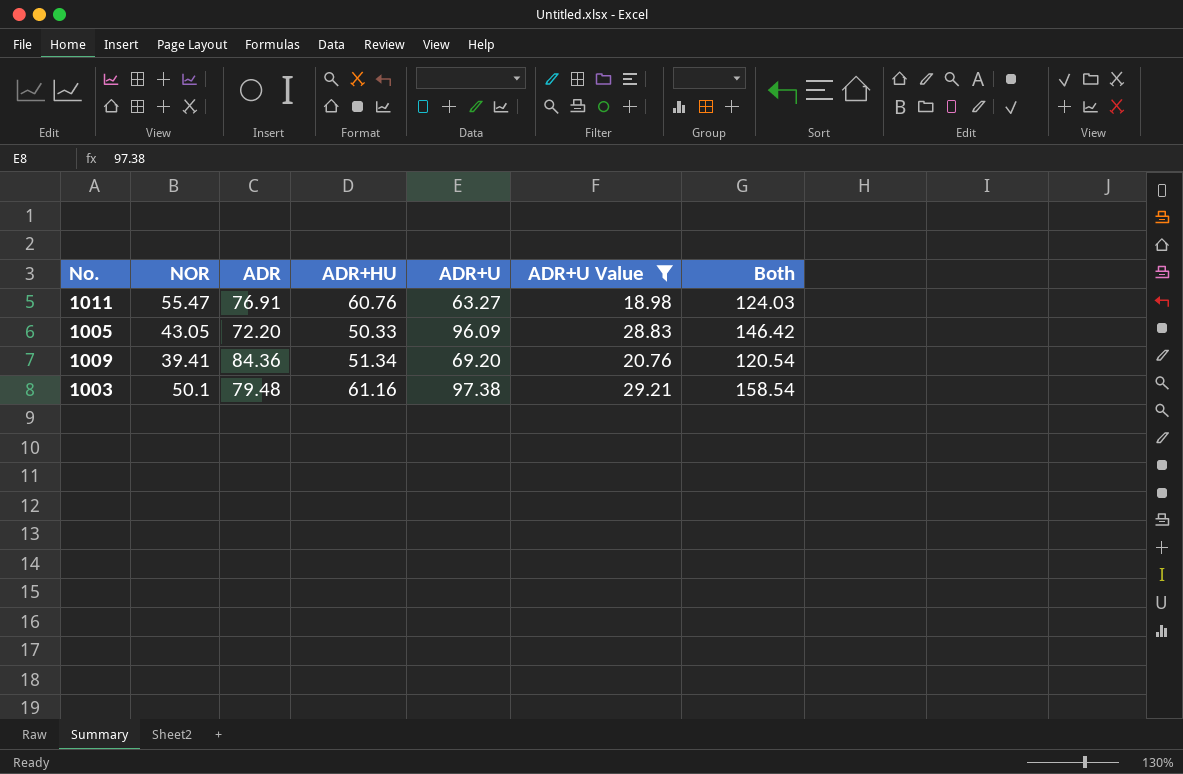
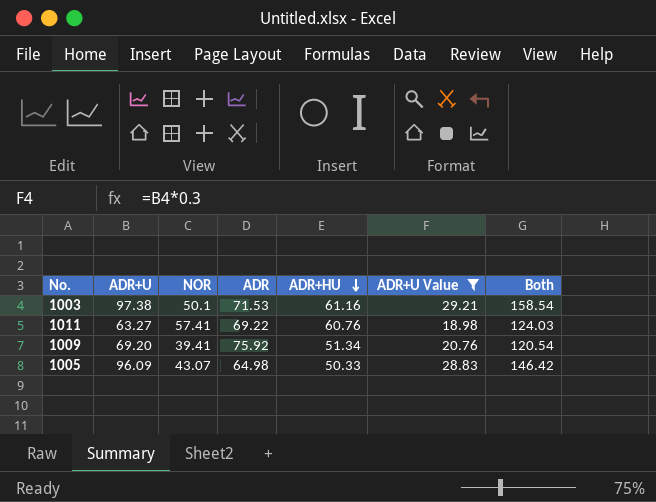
row order: none -> ADR+HU descending
column ADR+U | position: 5 -> 2
1003 | ADR: 79.48 -> 71.53
1011 | NOR: 55.47 -> 57.41
1011 | ADR: 76.91 -> 69.22
1009 | ADR: 84.36 -> 75.92
1005 | NOR: 43.05 -> 43.07
1005 | ADR: 72.20 -> 64.98

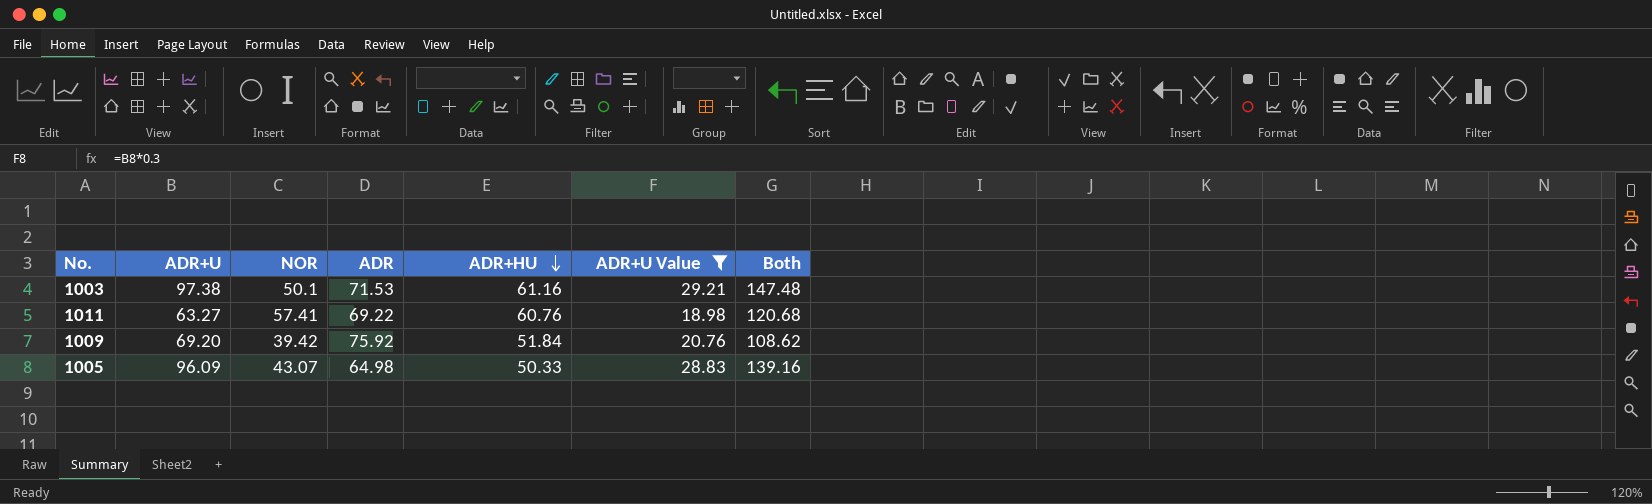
column Both | formula: [ADR+U] + [ADR+HU] -> [ADR+U] + [NOR]
1009 | NOR: 39.41 -> 39.42
1009 | ADR+HU: 51.34 -> 51.84

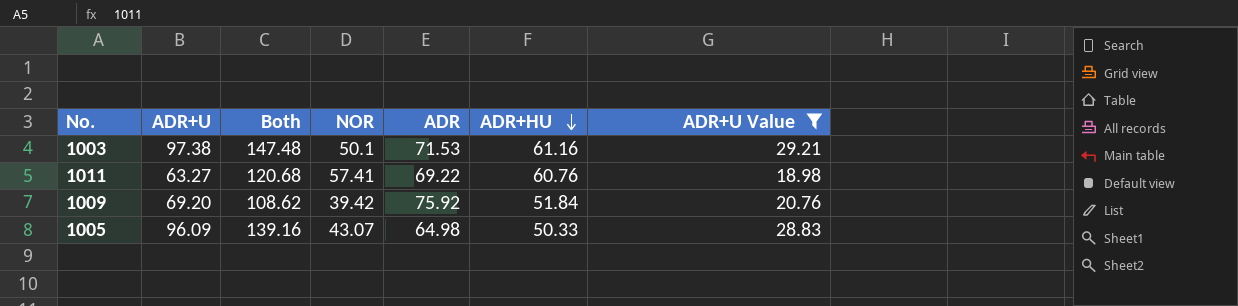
column Both | position: 7 -> 3

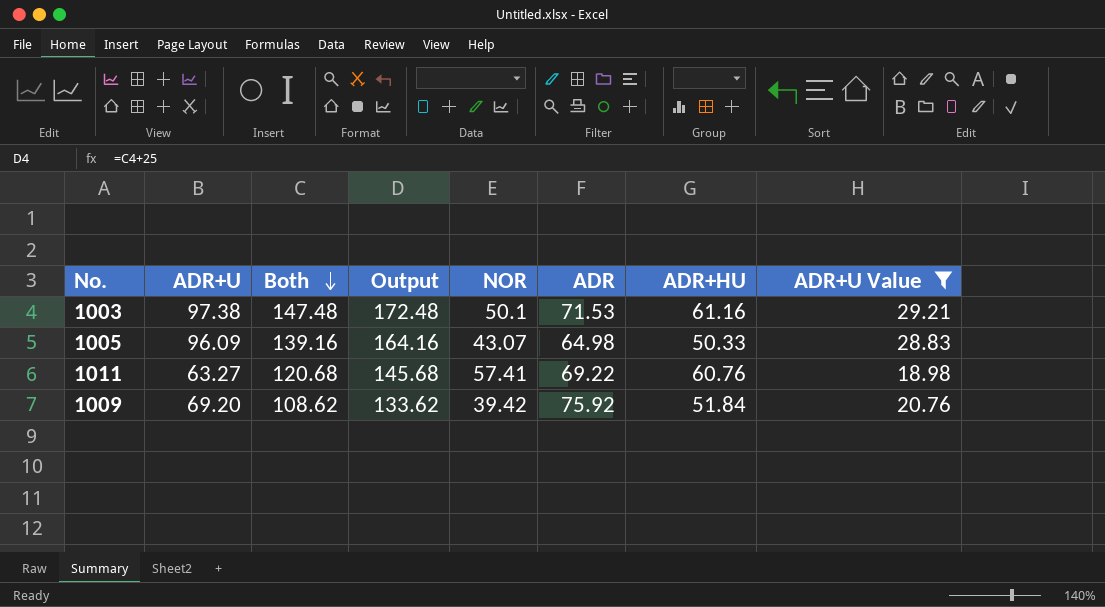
row order: ADR+HU descending -> Both descending
column Output | formula: none -> [Both] + 25

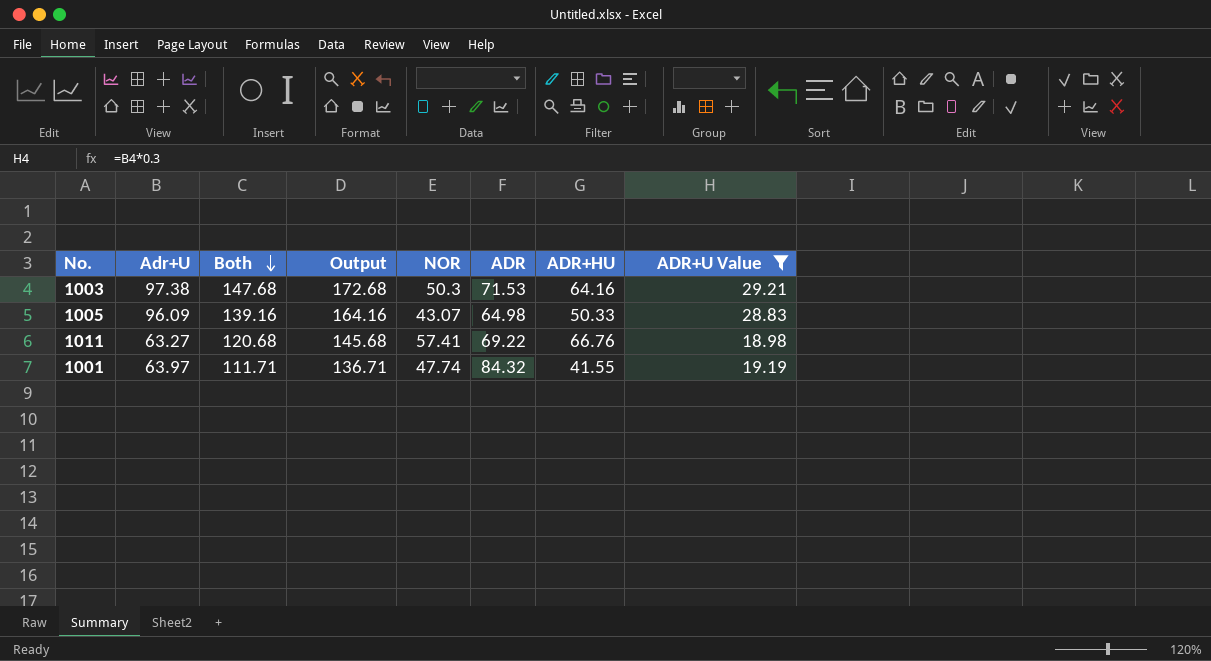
column name: ADR+U -> Adr+U
row 1009: 69.20 | 108.62 | 133.62 | 39.42 | 75.92 | 51.84 | 20.76 -> none
1003 | Both: 147.48 -> 147.68
1003 | Output: 172.48 -> 172.68
1003 | NOR: 50.1 -> 50.3
1003 | ADR+HU: 61.16 -> 64.16
1011 | ADR+HU: 60.76 -> 66.76
row 1001: none -> 63.97 | 111.71 | 136.71 | 47.74 | 84.32 | 41.55 | 19.19

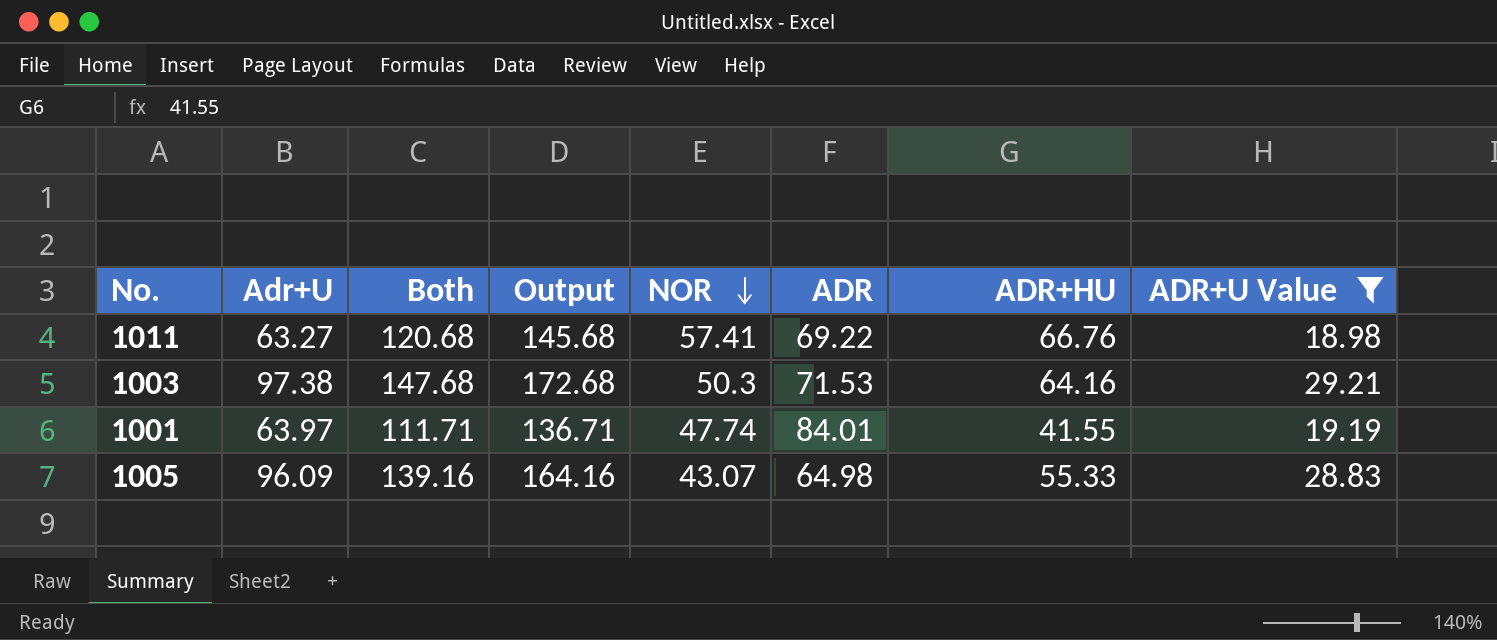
row order: Both descending -> NOR descending
1001 | ADR: 84.32 -> 84.01
1005 | ADR+HU: 50.33 -> 55.33

